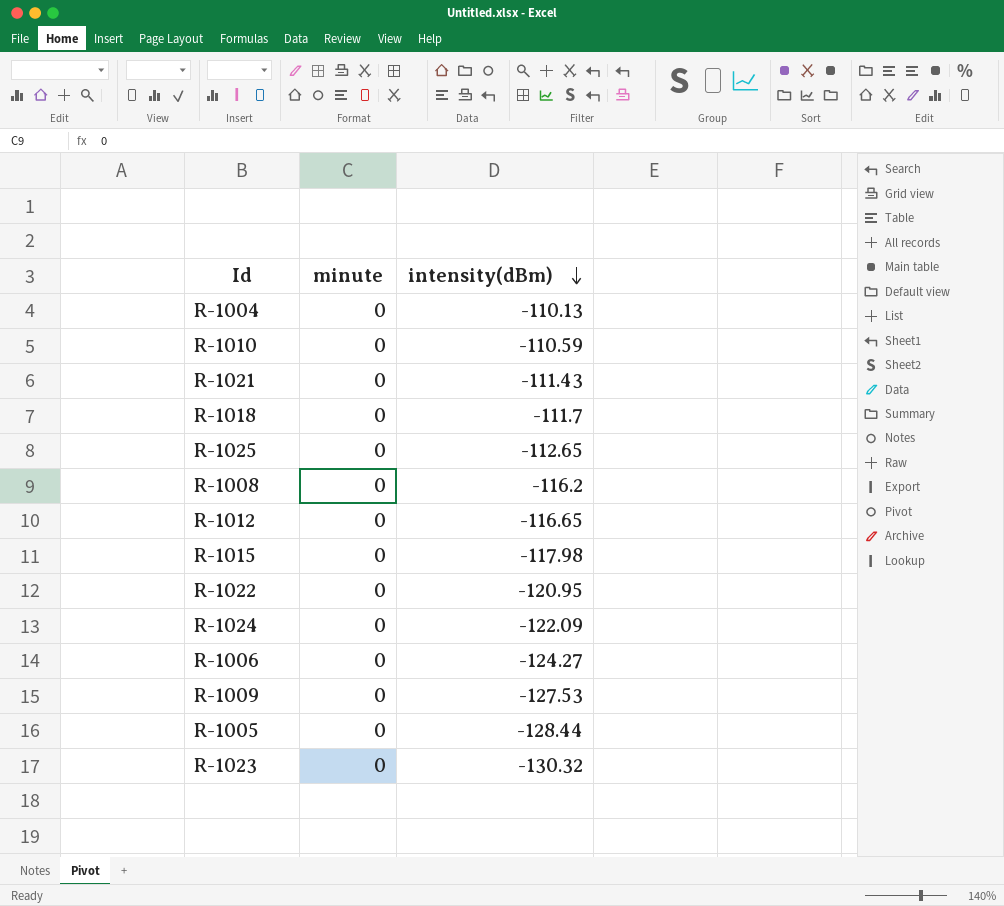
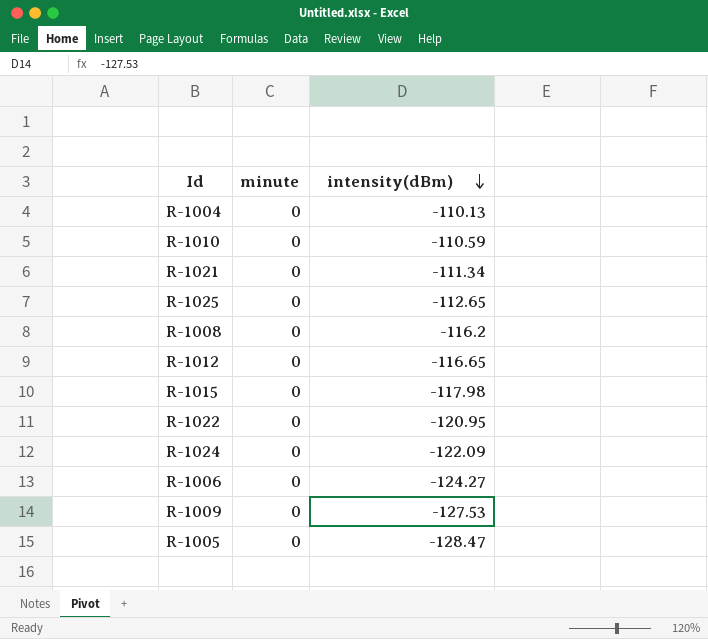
row R-1018: 0 | -111.7 -> none
row R-1023: 0 | -130.32 -> none
R-1021 | intensity(dBm): -111.43 -> -111.34
R-1005 | intensity(dBm): -128.44 -> -128.47

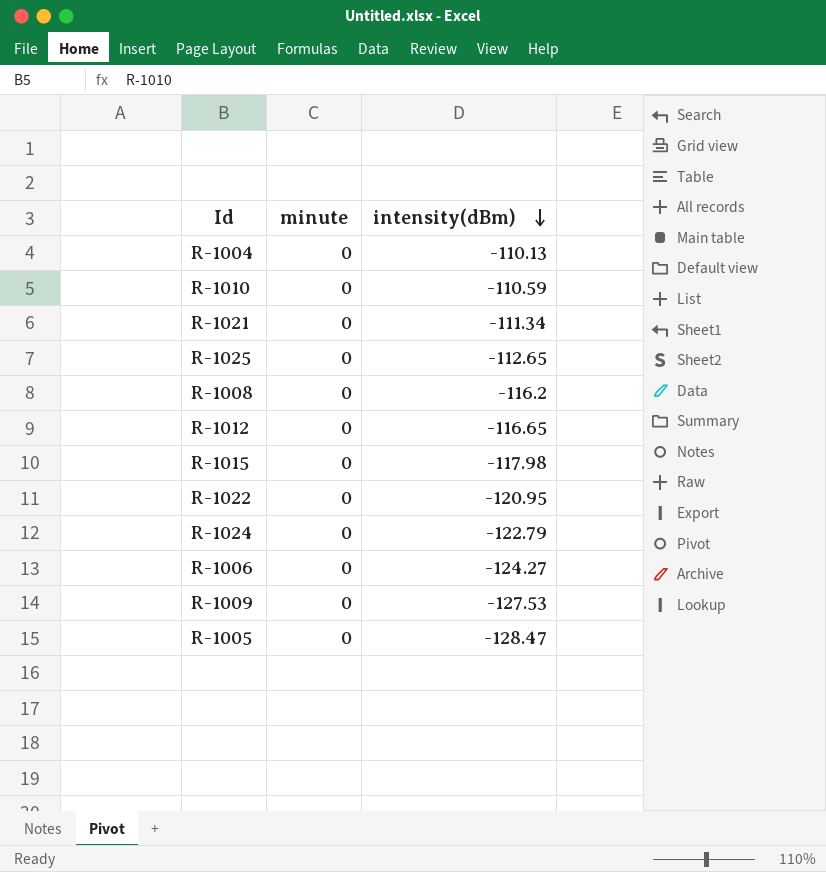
R-1024 | intensity(dBm): -122.09 -> -122.79

